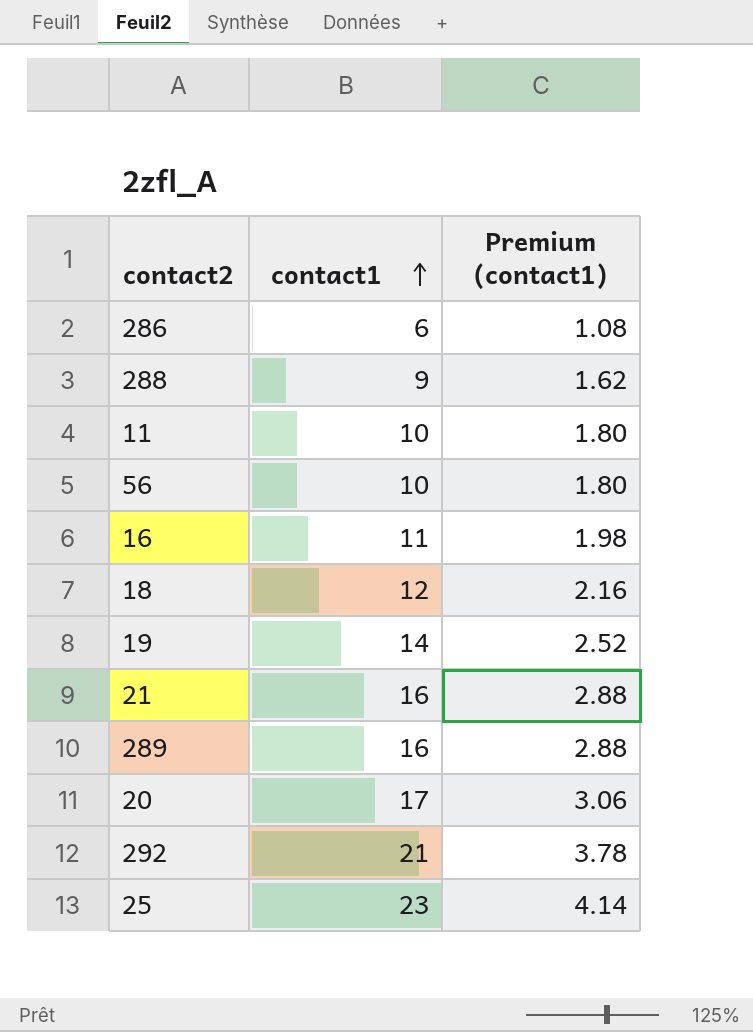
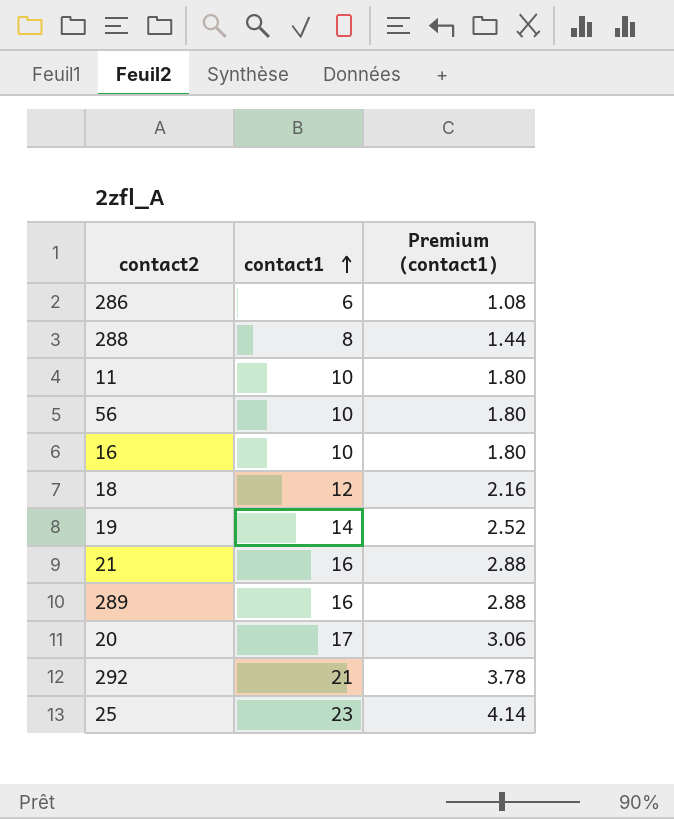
288 | contact1: 9 -> 8
288 | Premium (contact1): 1.62 -> 1.44
16 | contact1: 11 -> 10
16 | Premium (contact1): 1.98 -> 1.80

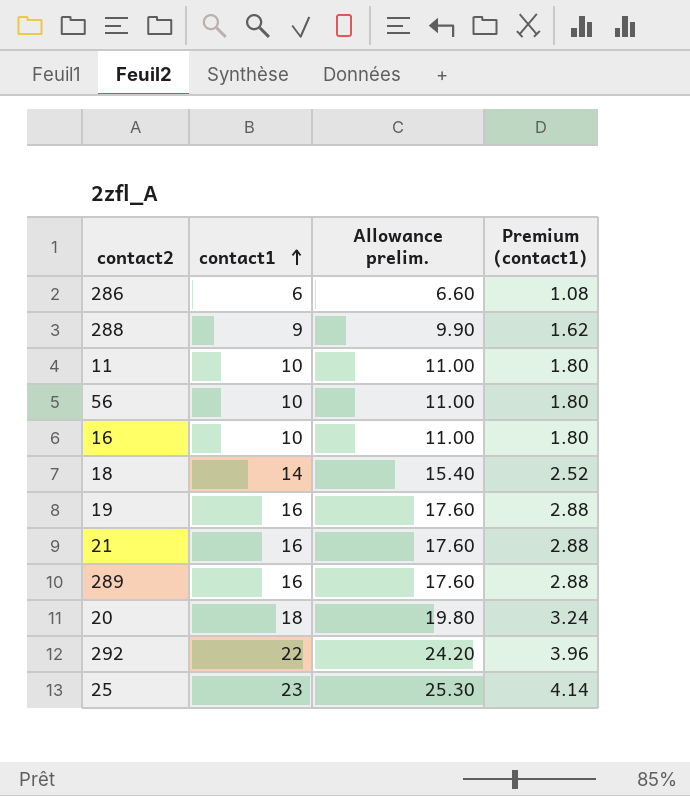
column Allowance prelim. | formula: none -> [contact1] * 1.1
288 | contact1: 8 -> 9
288 | Premium (contact1): 1.44 -> 1.62
18 | contact1: 12 -> 14
18 | Premium (contact1): 2.16 -> 2.52
19 | contact1: 14 -> 16
19 | Premium (contact1): 2.52 -> 2.88
20 | contact1: 17 -> 18
20 | Premium (contact1): 3.06 -> 3.24
292 | contact1: 21 -> 22
292 | Premium (contact1): 3.78 -> 3.96

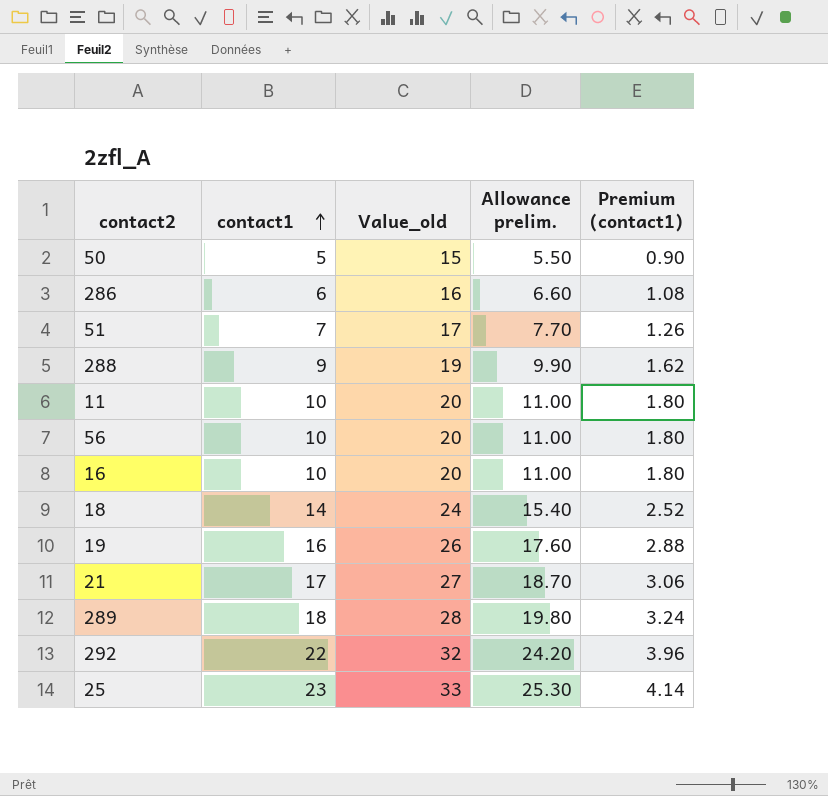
column Value_old | formula: none -> [contact1] + 10
row 20: 18 | 19.80 | 3.24 -> none
row 50: none -> 5 | 15 | 5.50 | 0.90
row 51: none -> 7 | 17 | 7.70 | 1.26
21 | contact1: 16 -> 17
21 | Allowance prelim.: 17.60 -> 18.70
21 | Premium (contact1): 2.88 -> 3.06
289 | contact1: 16 -> 18
289 | Allowance prelim.: 17.60 -> 19.80
289 | Premium (contact1): 2.88 -> 3.24

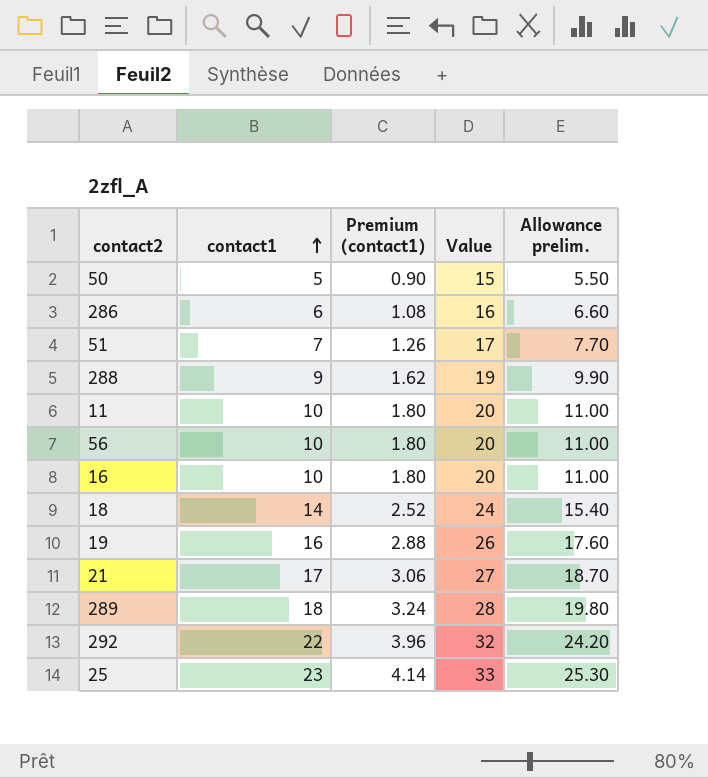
column Premium (contact1) | position: 5 -> 3
column name: Value_old -> Value

